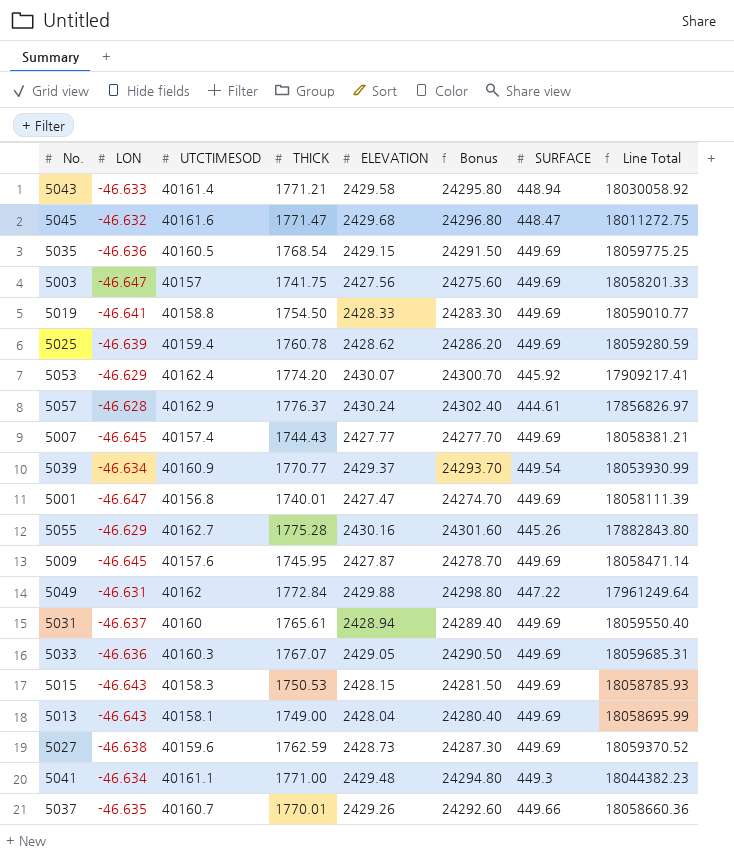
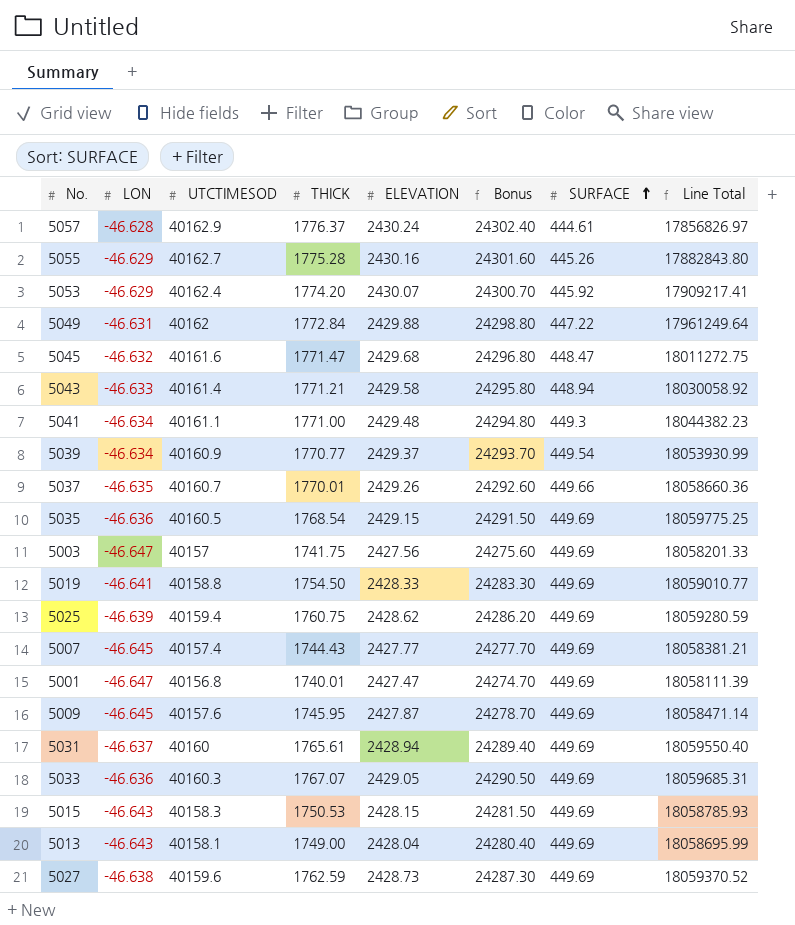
row order: none -> SURFACE ascending
5025 | THICK: 1760.78 -> 1760.75

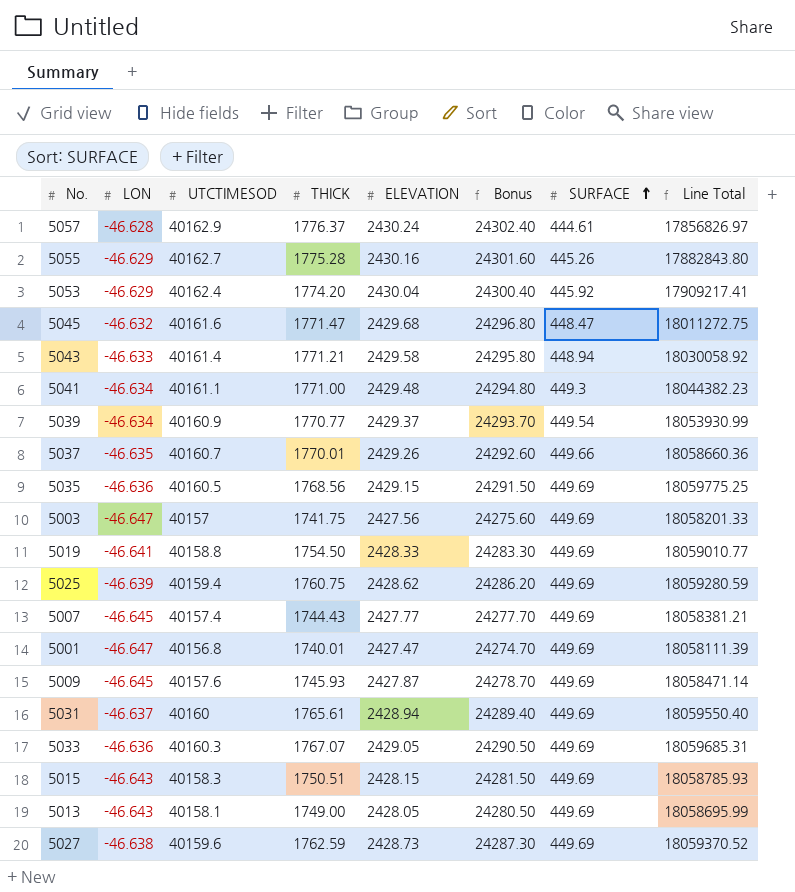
row 5049: -46.631 | 40162 | 1772.84 | 2429.88 | 24298.80 | 447.22 | 17961249.64 -> none
5053 | ELEVATION: 2430.07 -> 2430.04
5053 | Bonus: 24300.70 -> 24300.40
5035 | THICK: 1768.54 -> 1768.56
5009 | THICK: 1745.95 -> 1745.93
5015 | THICK: 1750.53 -> 1750.51
5013 | ELEVATION: 2428.04 -> 2428.05
5013 | Bonus: 24280.40 -> 24280.50

